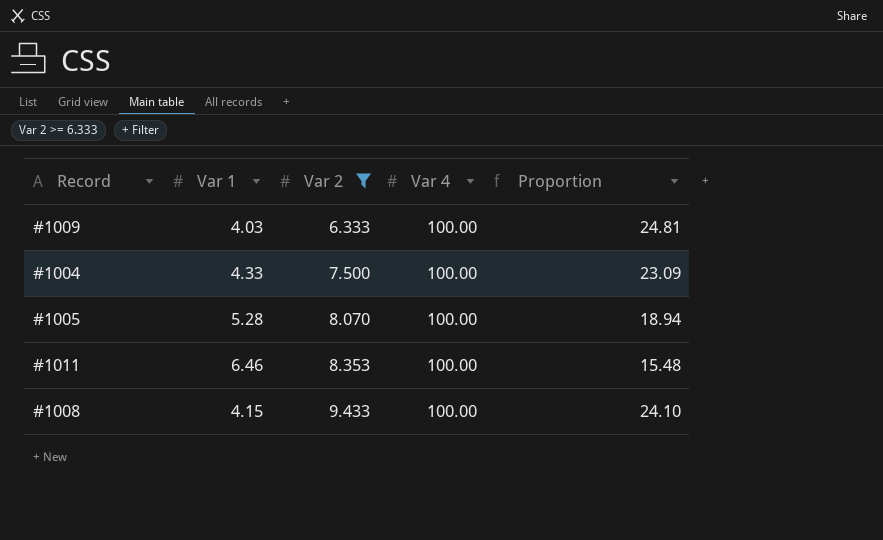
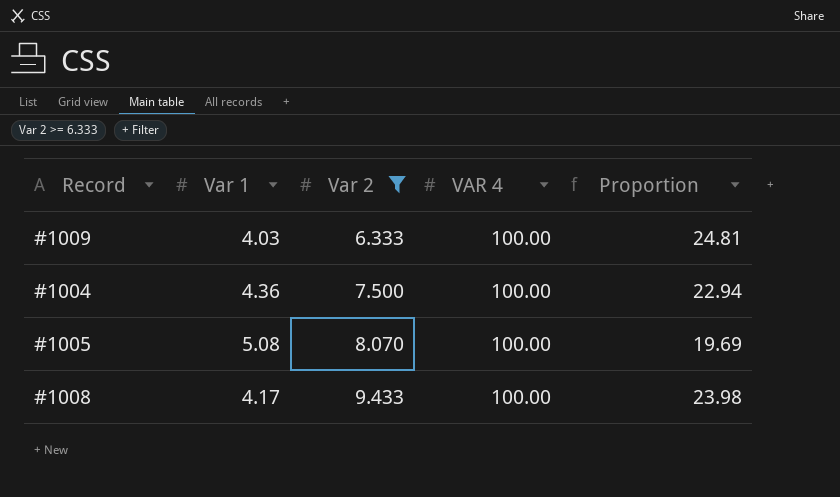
column name: Var 4 -> VAR 4
row #1011: 6.46 | 8.353 | 100.00 | 15.48 -> none
#1004 | Var 1: 4.33 -> 4.36
#1004 | Proportion: 23.09 -> 22.94
#1005 | Var 1: 5.28 -> 5.08
#1005 | Proportion: 18.94 -> 19.69
#1008 | Var 1: 4.15 -> 4.17
#1008 | Proportion: 24.10 -> 23.98

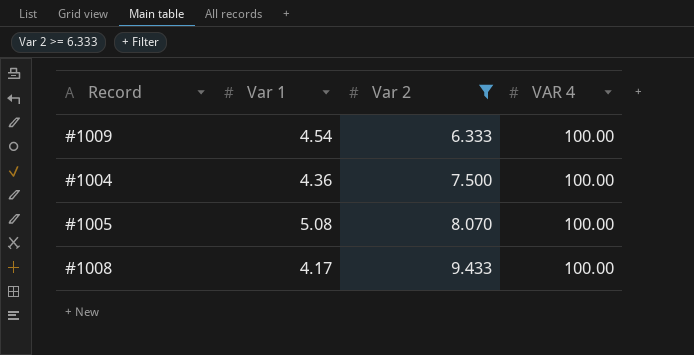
column Proportion | formula: [VAR 4] / [Var 1] -> none
#1009 | Var 1: 4.03 -> 4.54

